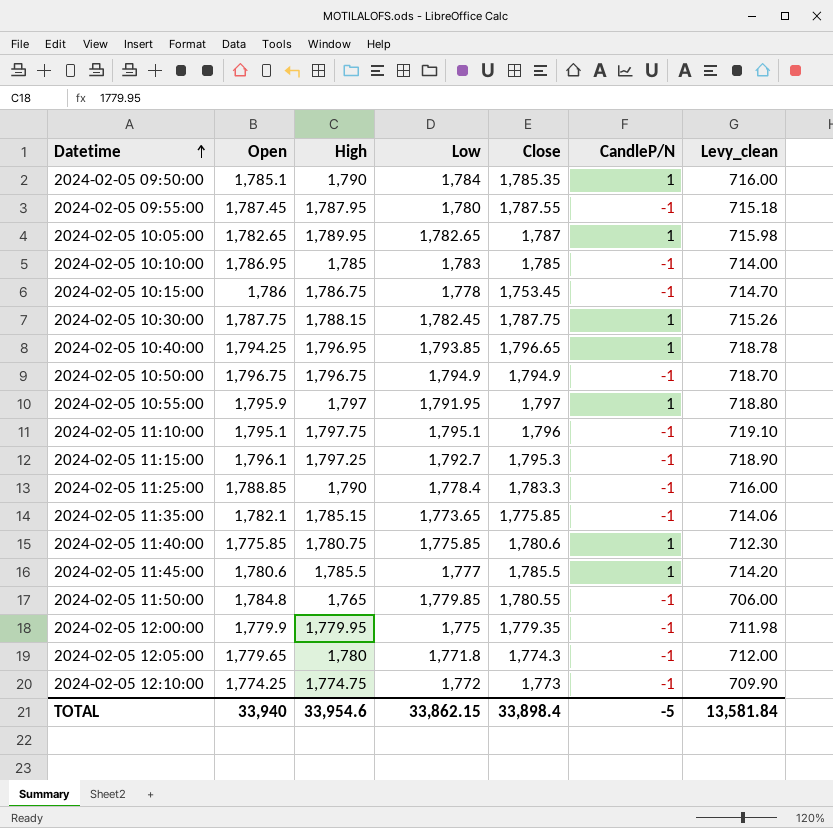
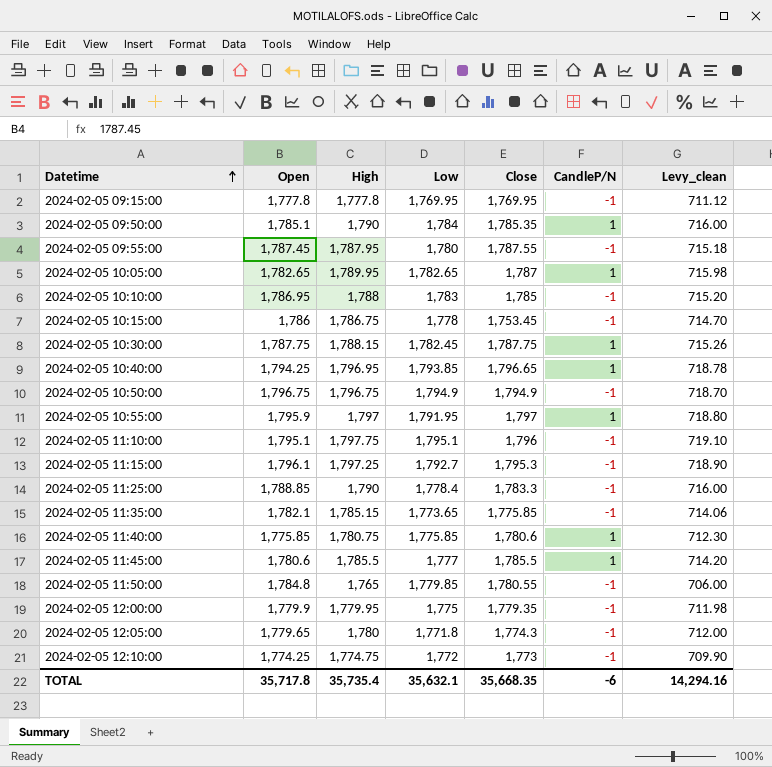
row 2024-02-05 09:15:00: none -> 1,777.8 | 1,777.8 | 1,769.95 | 1,769.95 | -1 | 711.12
2024-02-05 10:10:00 | High: 1,785 -> 1,788
2024-02-05 10:10:00 | Levy_clean: 714.00 -> 715.20
TOTAL | Open: 33,940 -> 35,717.8
TOTAL | High: 33,954.6 -> 35,735.4
TOTAL | Low: 33,862.15 -> 35,632.1
TOTAL | Close: 33,898.4 -> 35,668.35
TOTAL | CandleP/N: -5 -> -6
TOTAL | Levy_clean: 13,581.84 -> 14,294.16

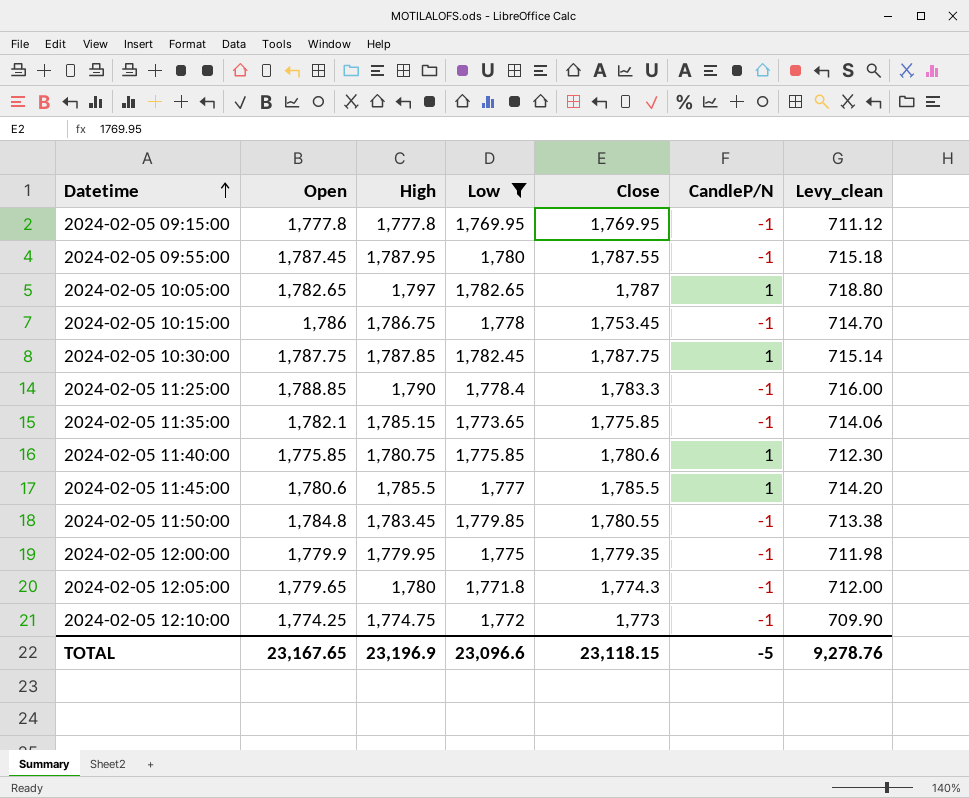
filter: none -> Low <= 1,782.65
2024-02-05 10:05:00 | High: 1,789.95 -> 1,797
2024-02-05 10:05:00 | Levy_clean: 715.98 -> 718.80
2024-02-05 10:30:00 | High: 1,788.15 -> 1,787.85
2024-02-05 10:30:00 | Levy_clean: 715.26 -> 715.14
2024-02-05 11:50:00 | High: 1,765 -> 1,783.45
2024-02-05 11:50:00 | Levy_clean: 706.00 -> 713.38
TOTAL | Open: 35,717.8 -> 23,167.65
TOTAL | High: 35,735.4 -> 23,196.9
TOTAL | Low: 35,632.1 -> 23,096.6
TOTAL | Close: 35,668.35 -> 23,118.15
TOTAL | CandleP/N: -6 -> -5
TOTAL | Levy_clean: 14,294.16 -> 9,278.76

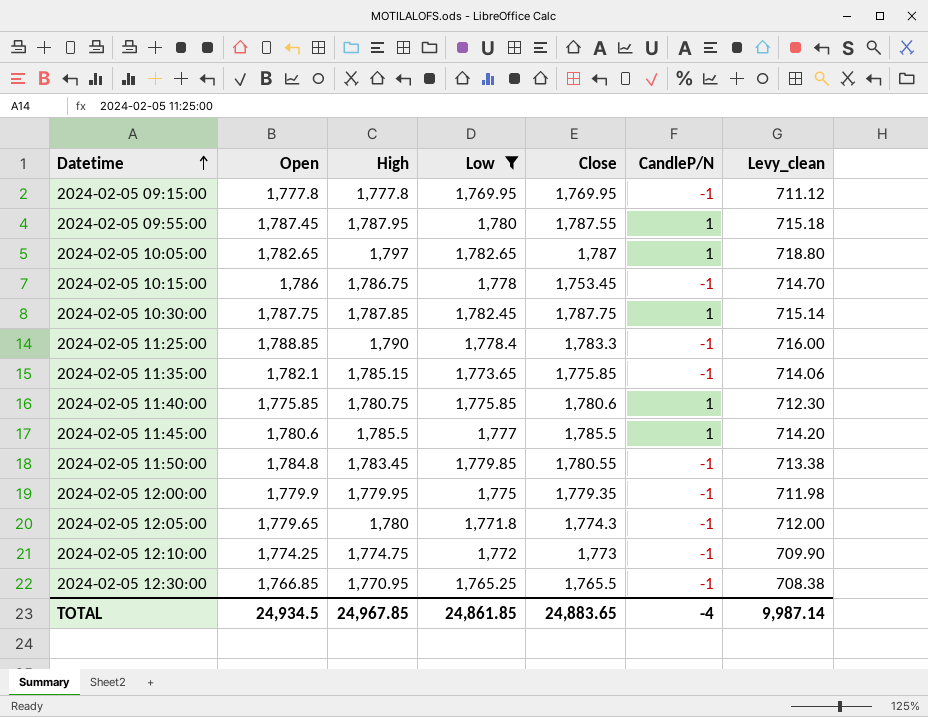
2024-02-05 09:55:00 | CandleP/N: -1 -> 1
row 2024-02-05 12:30:00: none -> 1,766.85 | 1,770.95 | 1,765.25 | 1,765.5 | -1 | 708.38
TOTAL | Open: 23,167.65 -> 24,934.5
TOTAL | High: 23,196.9 -> 24,967.85
TOTAL | Low: 23,096.6 -> 24,861.85
TOTAL | Close: 23,118.15 -> 24,883.65
TOTAL | CandleP/N: -5 -> -4
TOTAL | Levy_clean: 9,278.76 -> 9,987.14

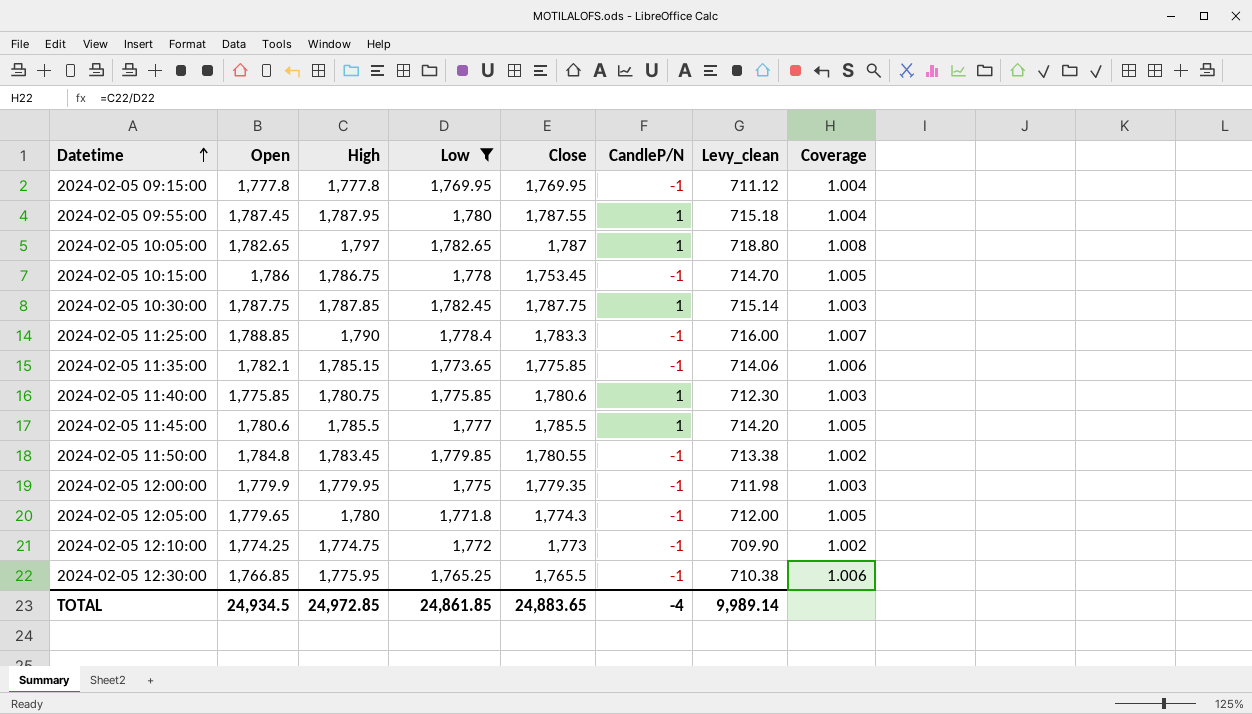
column Coverage | formula: none -> [High] / [Low]
2024-02-05 12:30:00 | High: 1,770.95 -> 1,775.95
2024-02-05 12:30:00 | Levy_clean: 708.38 -> 710.38
TOTAL | High: 24,967.85 -> 24,972.85
TOTAL | Levy_clean: 9,987.14 -> 9,989.14

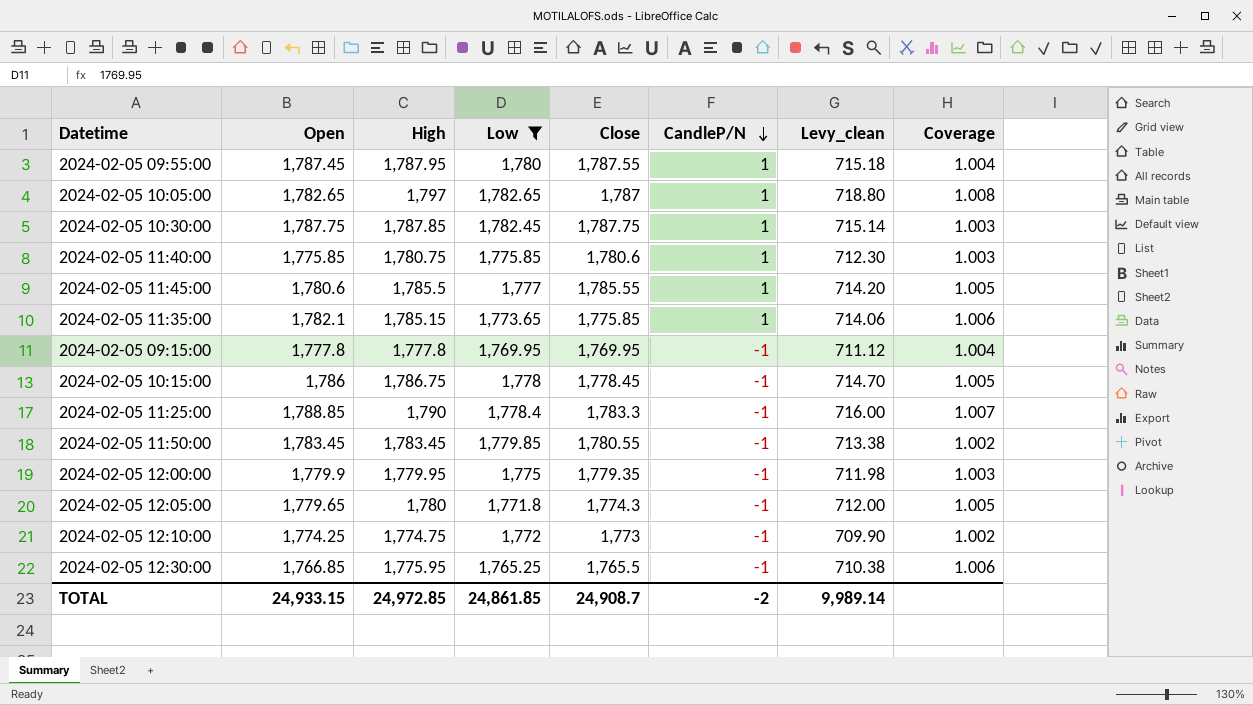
row order: Datetime ascending -> CandleP/N descending
2024-02-05 11:45:00 | Close: 1,785.5 -> 1,785.55
2024-02-05 11:35:00 | CandleP/N: -1 -> 1
2024-02-05 10:15:00 | Close: 1,753.45 -> 1,778.45
2024-02-05 11:50:00 | Open: 1,784.8 -> 1,783.45
TOTAL | Open: 24,934.5 -> 24,933.15
TOTAL | Close: 24,883.65 -> 24,908.7
TOTAL | CandleP/N: -4 -> -2

